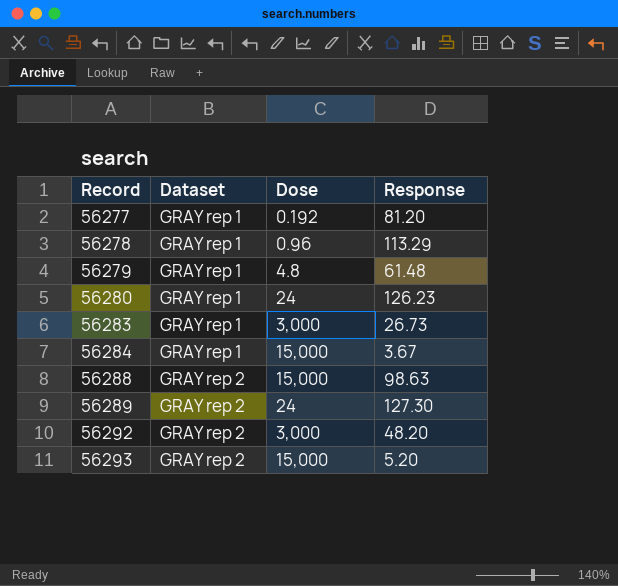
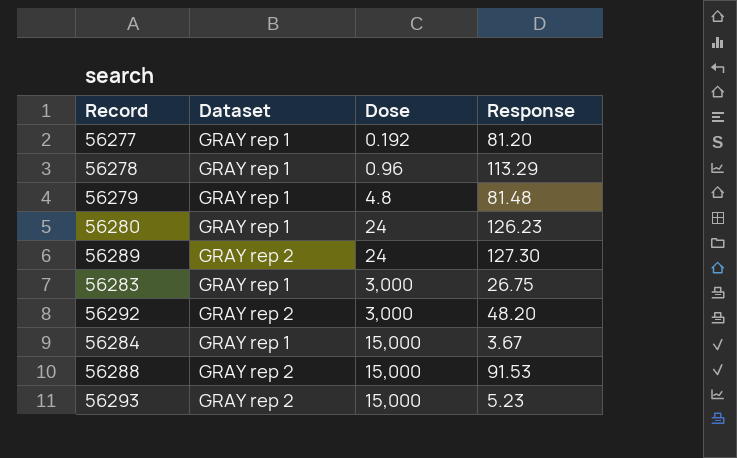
row order: Record ascending -> Dose ascending
56279 | Response: 61.48 -> 81.48
56283 | Response: 26.73 -> 26.75
56288 | Response: 98.63 -> 91.53
56293 | Response: 5.20 -> 5.23

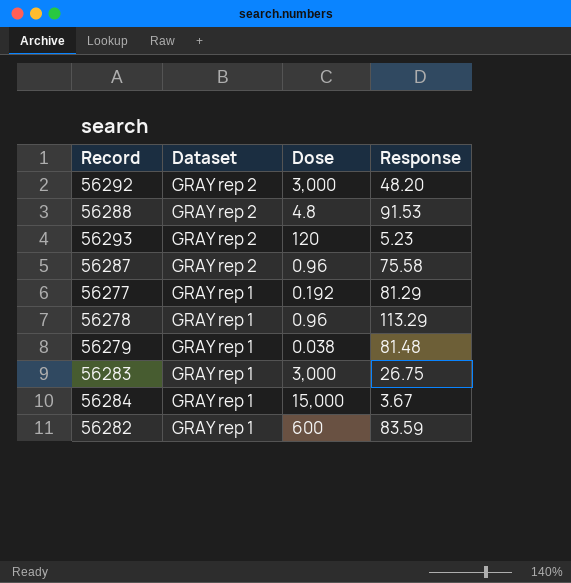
row order: Dose ascending -> Dataset descending
row 56280: GRAY rep 1 | 24 | 126.23 -> none
row 56289: GRAY rep 2 | 24 | 127.30 -> none
56288 | Dose: 15,000 -> 4.8
56293 | Dose: 15,000 -> 120
row 56287: none -> GRAY rep 2 | 0.96 | 75.58
56277 | Response: 81.20 -> 81.29
56279 | Dose: 4.8 -> 0.038
row 56282: none -> GRAY rep 1 | 600 | 83.59

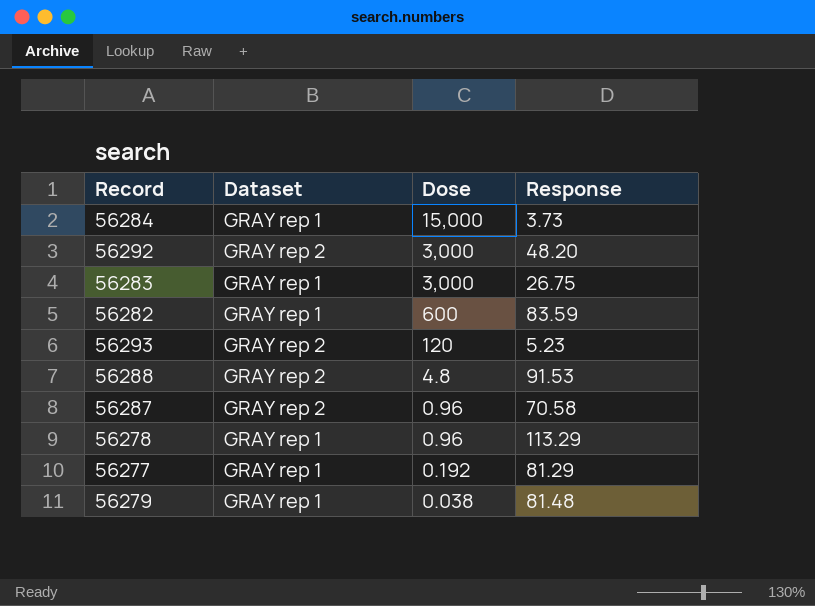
row order: Dataset descending -> Dose descending
56284 | Response: 3.67 -> 3.73
56287 | Response: 75.58 -> 70.58

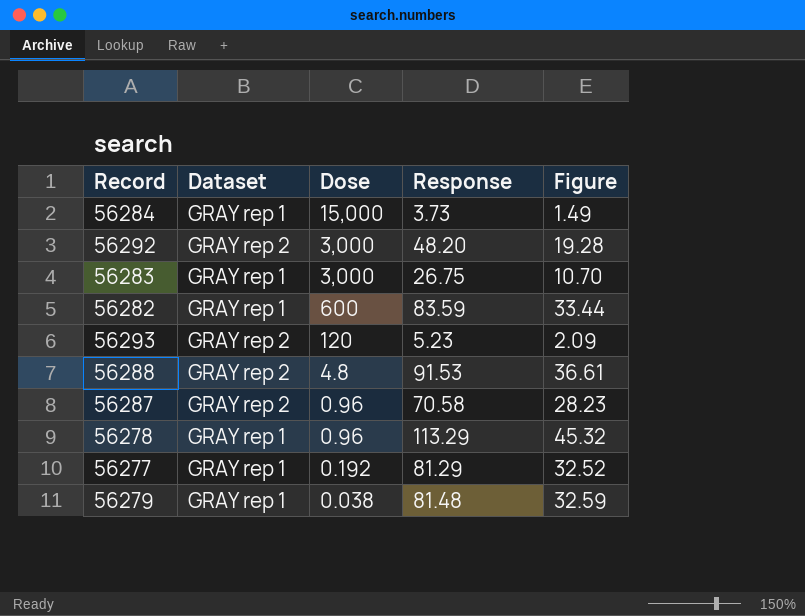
column Figure | formula: none -> [Response] * 0.4

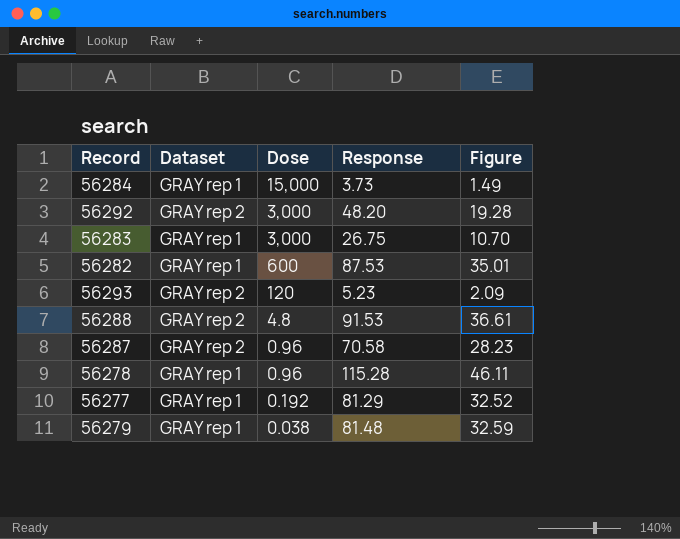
56282 | Response: 83.59 -> 87.53
56282 | Figure: 33.44 -> 35.01
56278 | Response: 113.29 -> 115.28
56278 | Figure: 45.32 -> 46.11

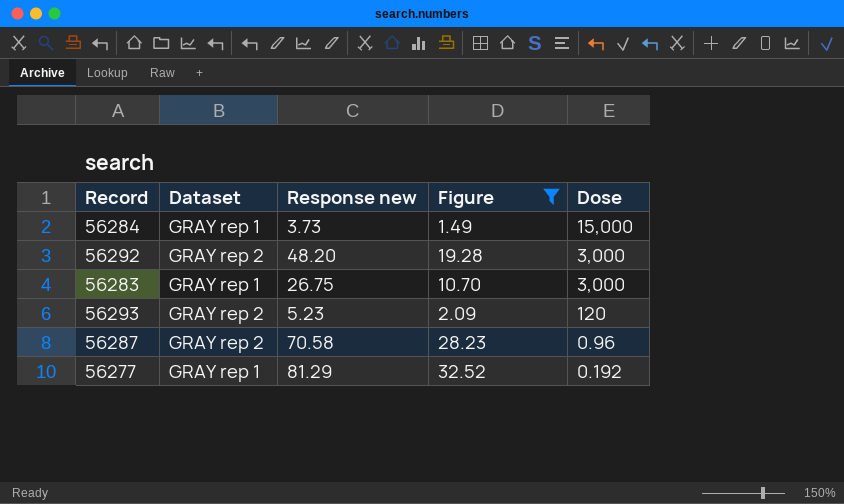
filter: none -> Figure <= 32.52
column name: Response -> Response new
column Dose | position: 3 -> 5

